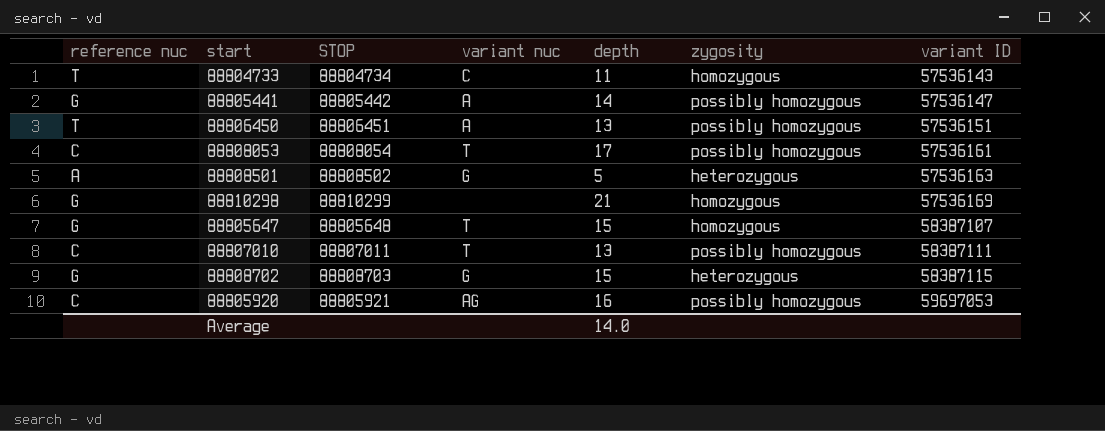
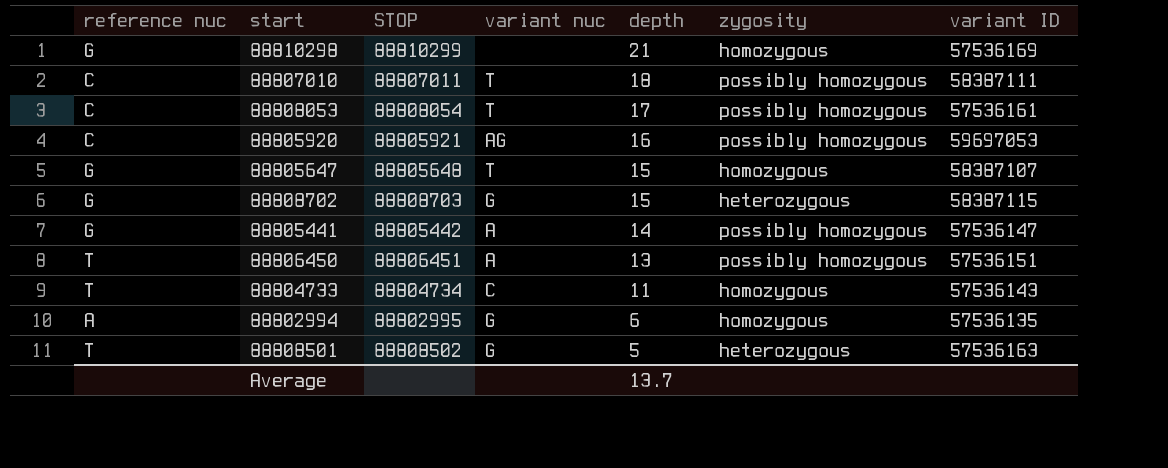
row order: variant ID ascending -> depth descending
88807010 | depth: 13 -> 18
row 88802994: none -> A | 88802995 | G | 6 | homozygous | 57536135
88808501 | reference nuc: A -> T
Average | depth: 14.0 -> 13.7

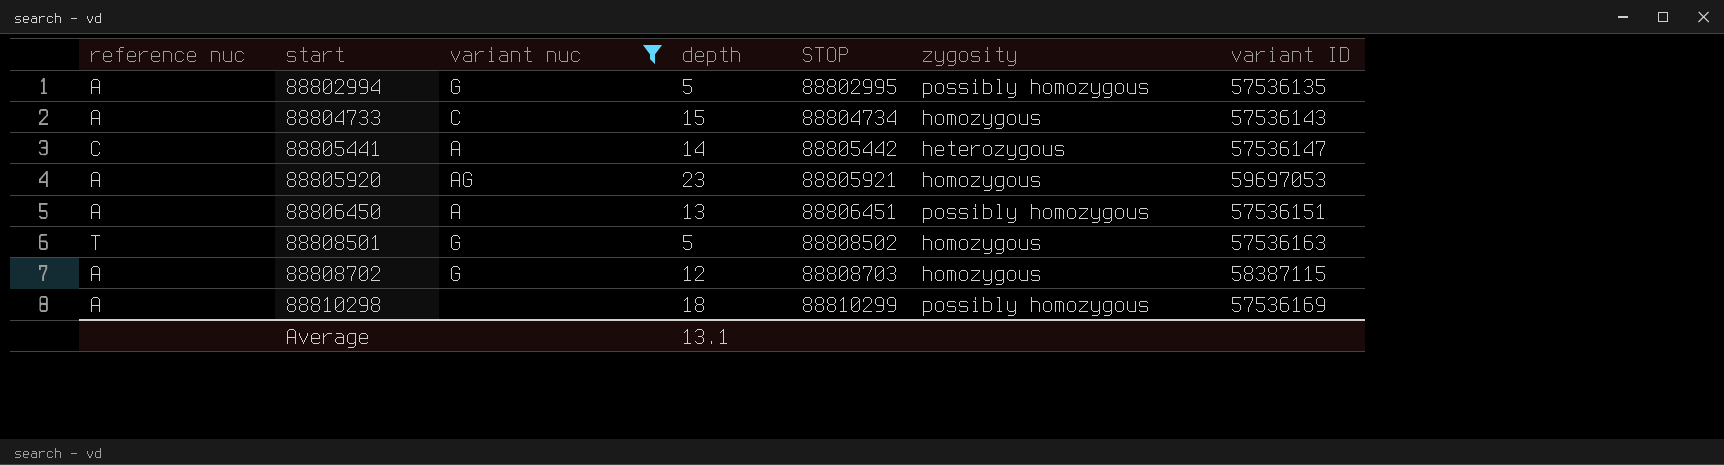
filter: none -> variant nuc != T
row order: depth descending -> start ascending
column STOP | position: 3 -> 5
88802994 | depth: 6 -> 5
88802994 | zygosity: homozygous -> possibly homozygous
88804733 | reference nuc: T -> A
88804733 | depth: 11 -> 15
88805441 | reference nuc: G -> C
88805441 | zygosity: possibly homozygous -> heterozygous
88805920 | reference nuc: C -> A
88805920 | depth: 16 -> 23
88805920 | zygosity: possibly homozygous -> homozygous
88806450 | reference nuc: T -> A
88808501 | zygosity: heterozygous -> homozygous
88808702 | reference nuc: G -> A
88808702 | depth: 15 -> 12
88808702 | zygosity: heterozygous -> homozygous
88810298 | reference nuc: G -> A
88810298 | depth: 21 -> 18
88810298 | zygosity: homozygous -> possibly homozygous
Average | depth: 13.7 -> 13.1

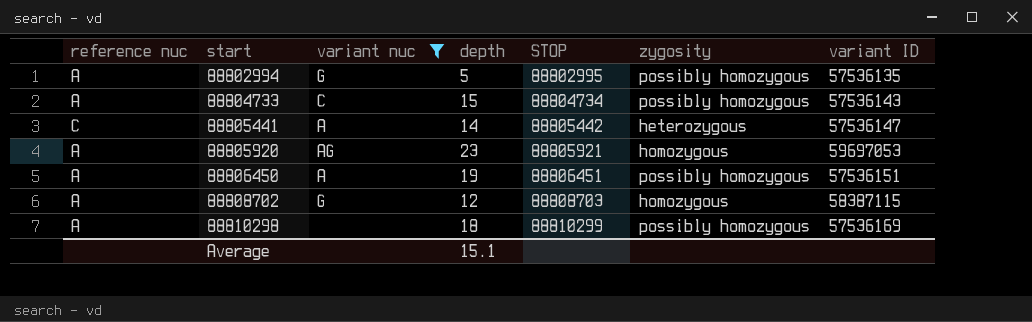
row 88808501: T | G | 5 | 88808502 | homozygous | 57536163 -> none
88804733 | zygosity: homozygous -> possibly homozygous
88806450 | depth: 13 -> 19
Average | depth: 13.1 -> 15.1

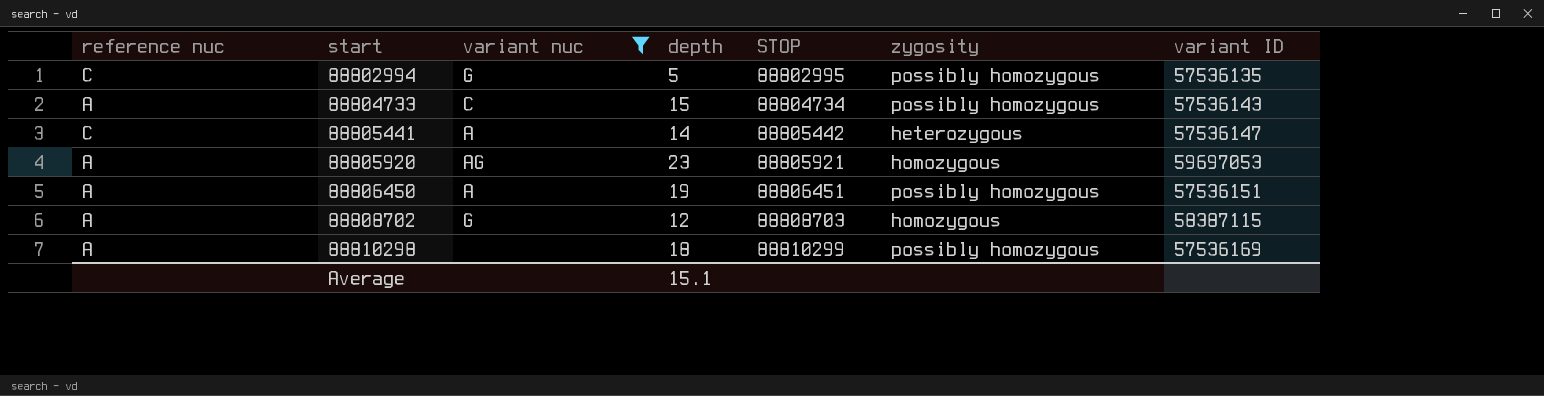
88802994 | reference nuc: A -> C

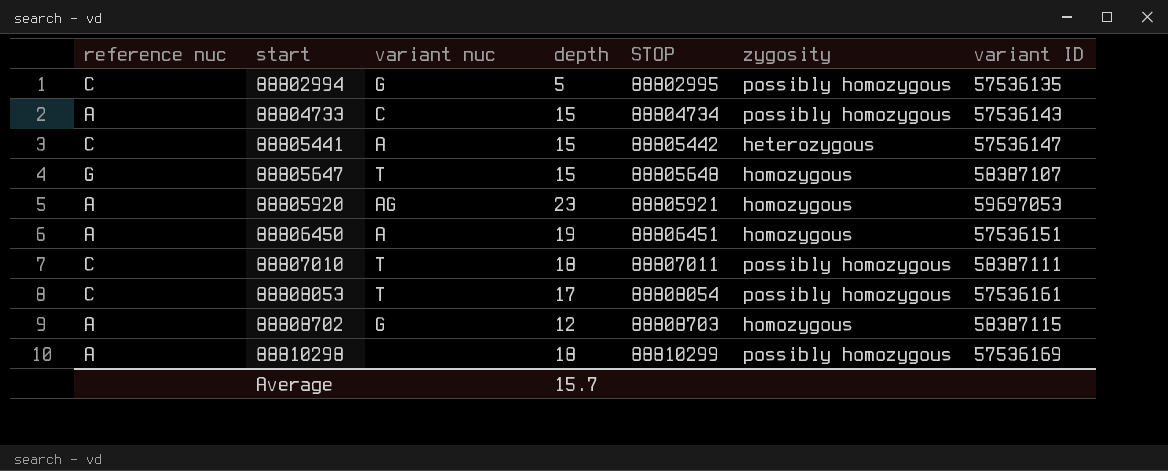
filter: variant nuc != T -> none
88805441 | depth: 14 -> 15
88806450 | zygosity: possibly homozygous -> homozygous
Average | depth: 15.1 -> 15.7

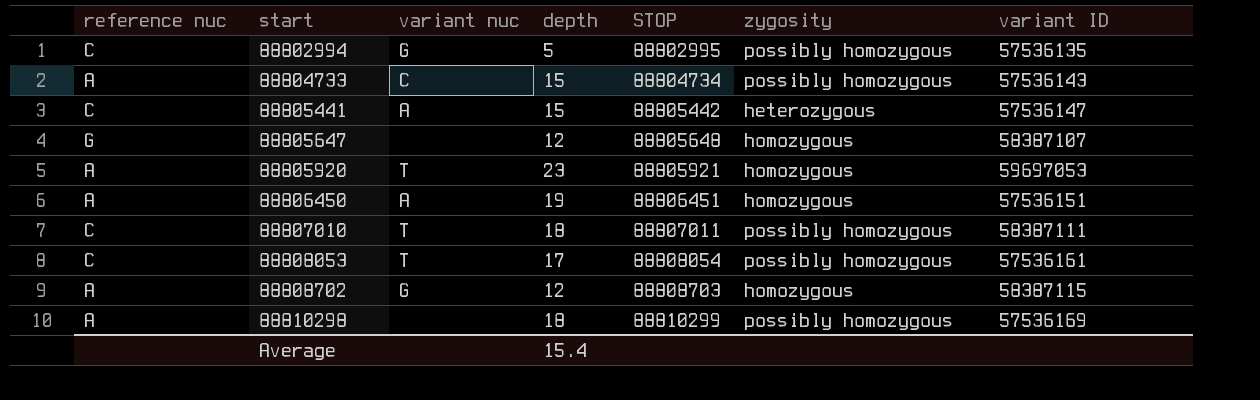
88805647 | variant nuc: T -> none
88805647 | depth: 15 -> 12
88805920 | variant nuc: AG -> T
Average | depth: 15.7 -> 15.4

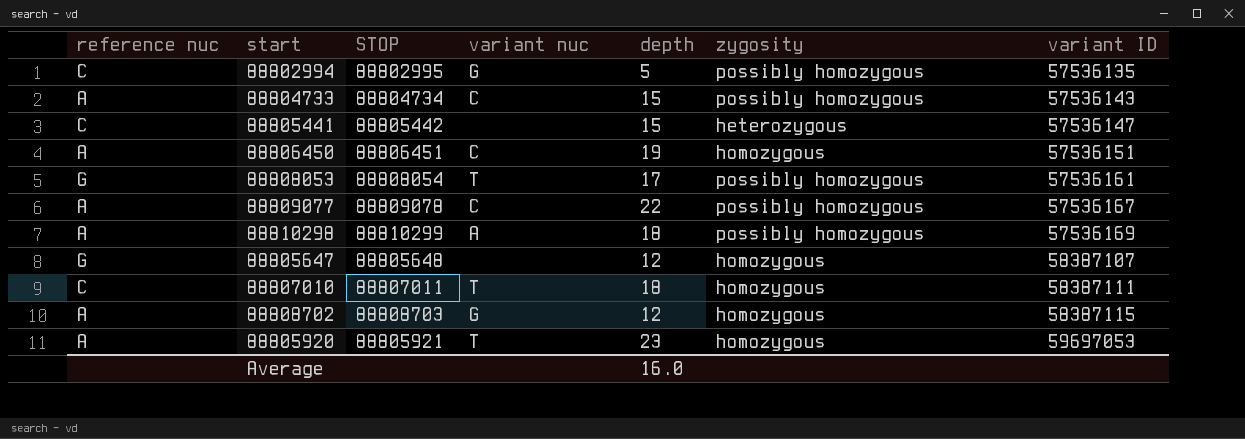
row order: start ascending -> variant ID ascending
column STOP | position: 5 -> 3
88805441 | variant nuc: A -> none
88806450 | variant nuc: A -> C
88808053 | reference nuc: C -> G
row 88809077: none -> A | 88809078 | C | 22 | possibly homozygous | 57536167
88810298 | variant nuc: none -> A
88807010 | zygosity: possibly homozygous -> homozygous
Average | depth: 15.4 -> 16.0

